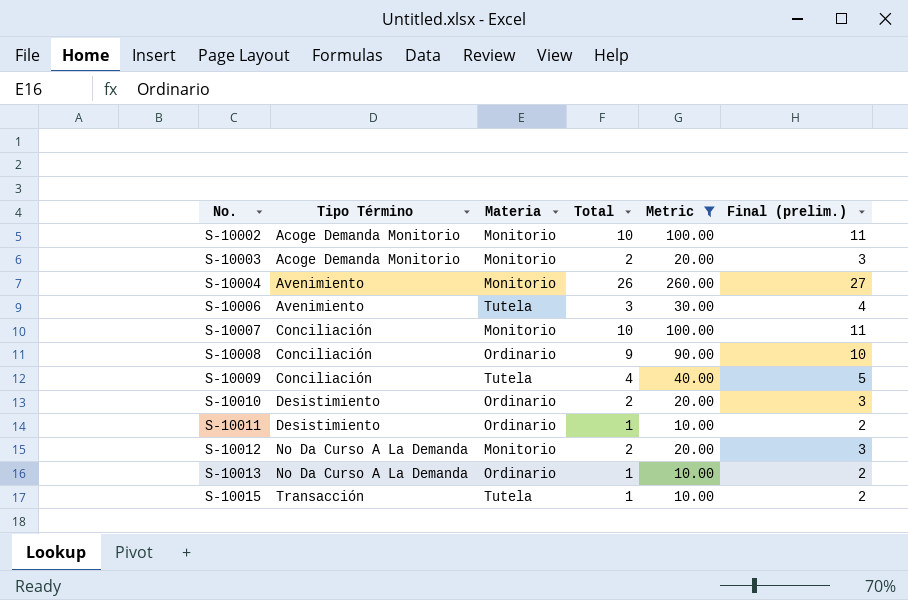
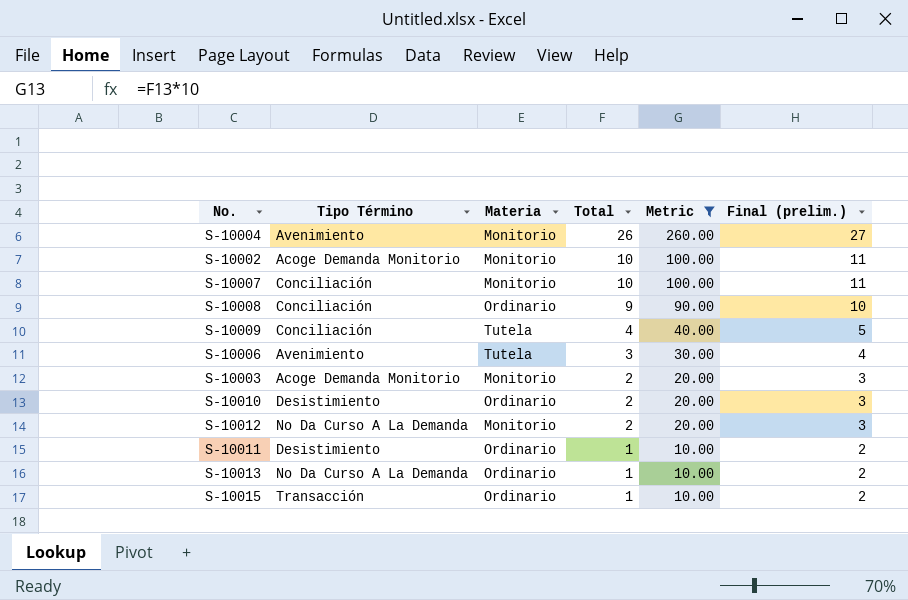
row order: No. ascending -> Total descending
S-10015 | Materia: Tutela -> Ordinario

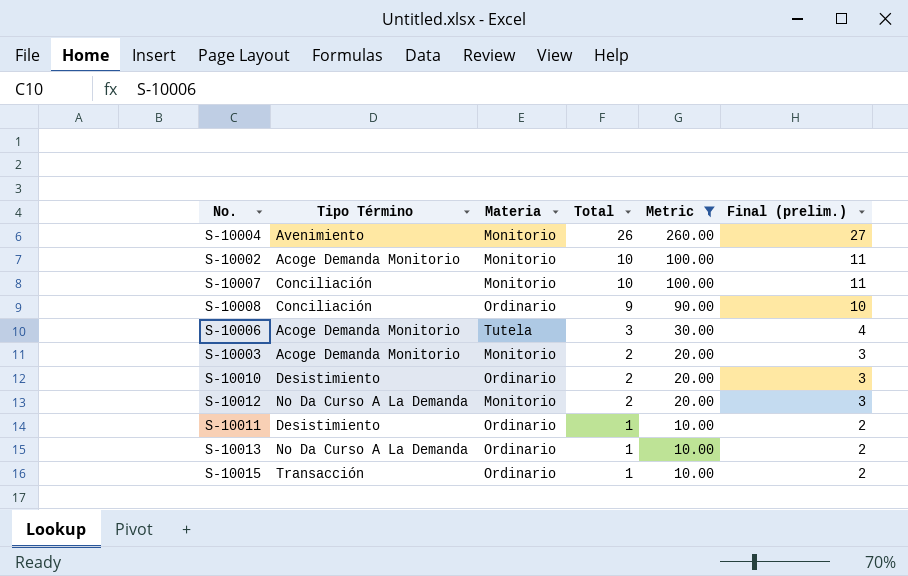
row S-10009: Conciliación | Tutela | 4 | 40.00 | 5 -> none
S-10006 | Tipo Término: Avenimiento -> Acoge Demanda Monitorio

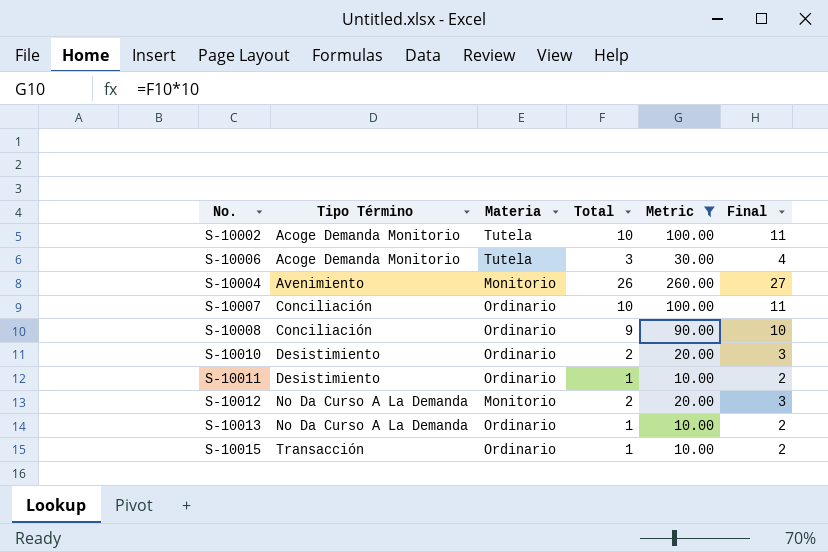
row order: Total descending -> Tipo Término ascending
column name: Final (prelim.) -> Final
row S-10003: Acoge Demanda Monitorio | Monitorio | 2 | 20.00 | 3 -> none
S-10002 | Materia: Monitorio -> Tutela
S-10007 | Materia: Monitorio -> Ordinario

